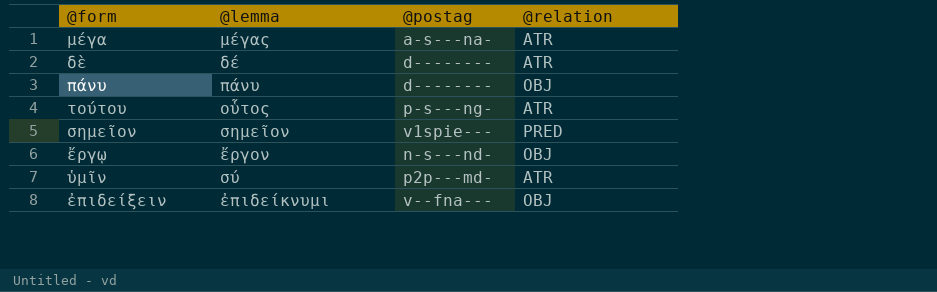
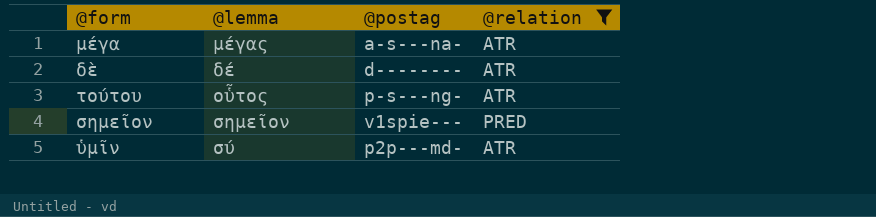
filter: none -> @relation != OBJ

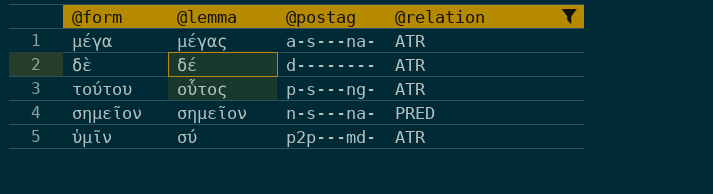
σημεῖον | @postag: v1spie--- -> n-s---na-

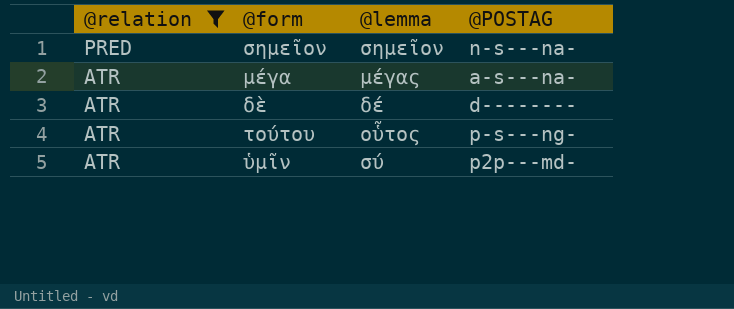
row order: none -> @relation descending
column @relation | position: 4 -> 1
column name: @postag -> @POSTAG

